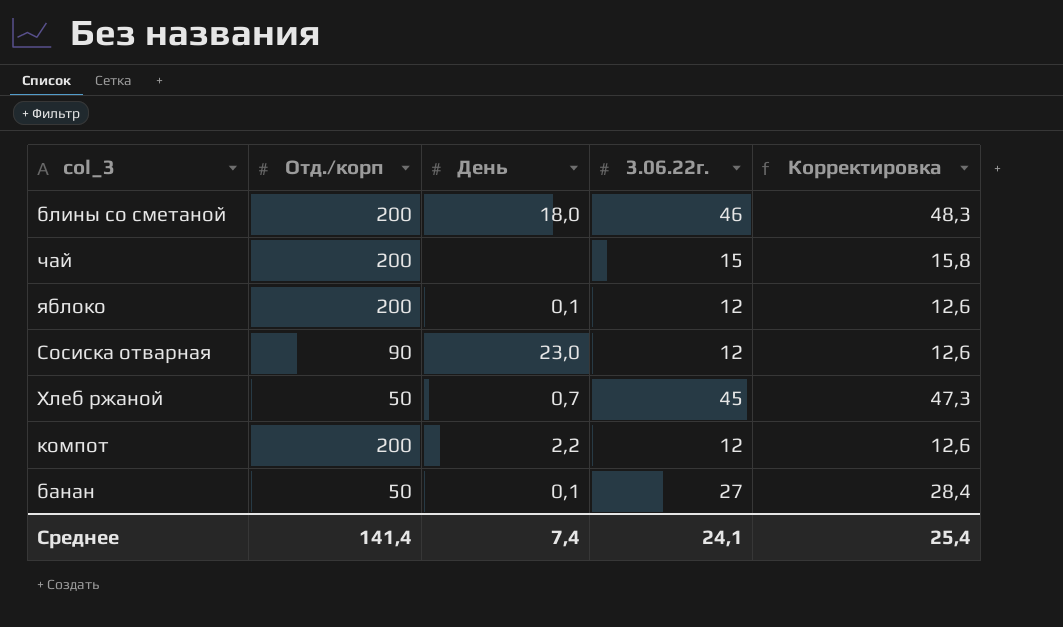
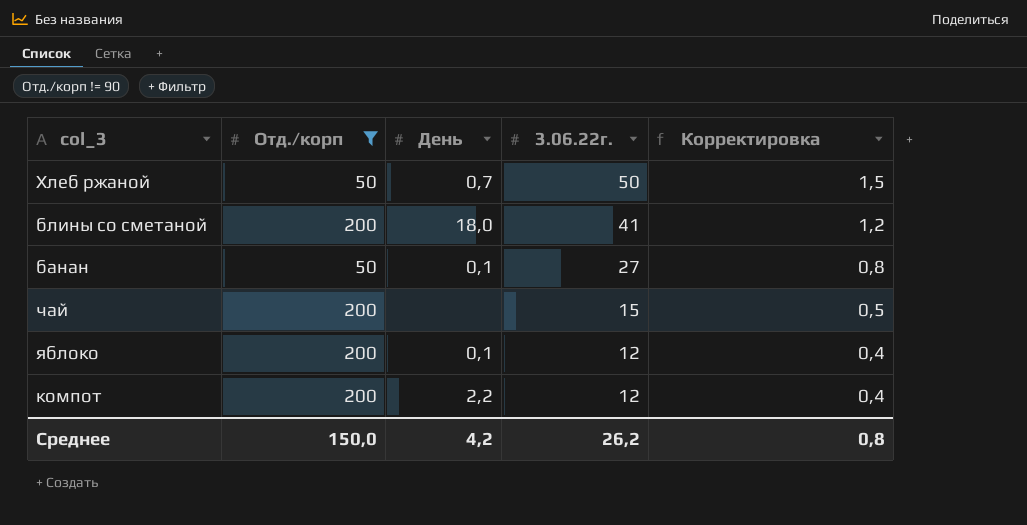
filter: none -> Отд./корп != 90
row order: none -> 3.06.22г. descending
column Корректировка | formula: [3.06.22г.] * 1,05 -> [3.06.22г.] * 0,03
Хлеб ржаной | 3.06.22г.: 45 -> 50
блины со сметаной | 3.06.22г.: 46 -> 41
Среднее | Отд./корп: 141,4 -> 150,0
Среднее | День: 7,4 -> 4,2
Среднее | 3.06.22г.: 24,1 -> 26,2
Среднее | Корректировка: 25,4 -> 0,8

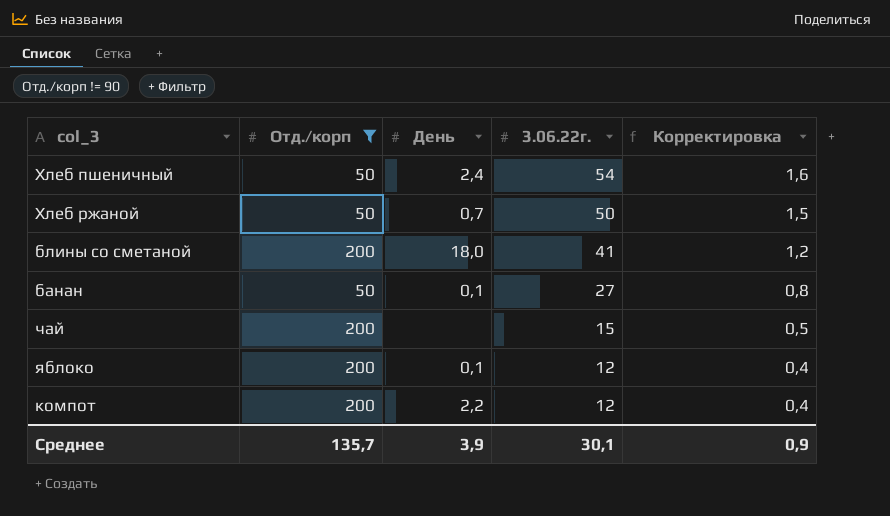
row Хлеб пшеничный: none -> 50 | 2,4 | 54 | 1,6
Среднее | Отд./корп: 150,0 -> 135,7
Среднее | День: 4,2 -> 3,9
Среднее | 3.06.22г.: 26,2 -> 30,1
Среднее | Корректировка: 0,8 -> 0,9

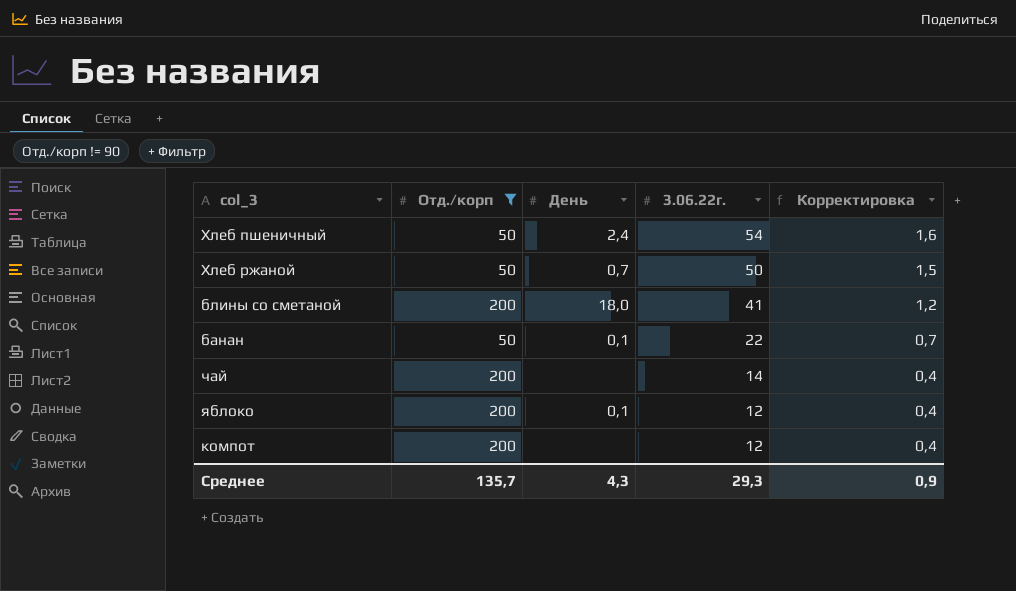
банан | 3.06.22г.: 27 -> 22
банан | Корректировка: 0,8 -> 0,7
чай | 3.06.22г.: 15 -> 14
чай | Корректировка: 0,5 -> 0,4
компот | День: 2,2 -> none
Среднее | День: 3,9 -> 4,3
Среднее | 3.06.22г.: 30,1 -> 29,3

